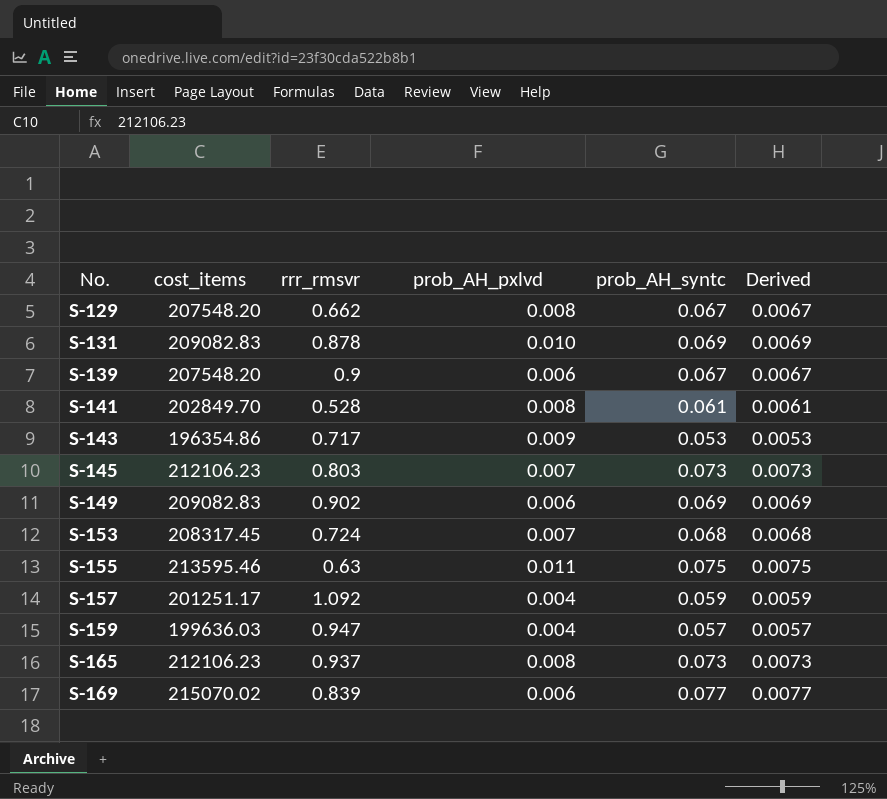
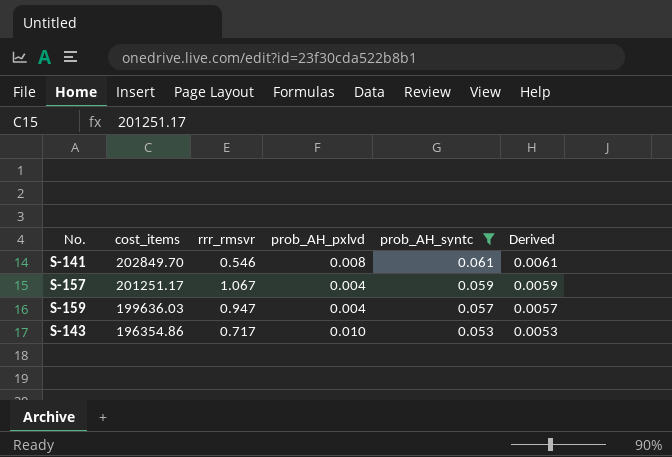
filter: none -> prob_AH_syntc <= 0.061
row order: No. ascending -> cost_items descending
S-141 | rrr_rmsvr: 0.528 -> 0.546
S-157 | rrr_rmsvr: 1.092 -> 1.067
S-143 | prob_AH_pxlvd: 0.009 -> 0.010

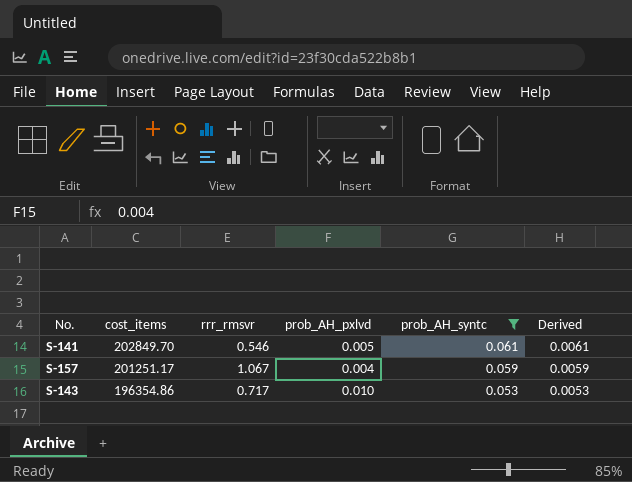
row S-159: 199636.03 | 0.947 | 0.004 | 0.057 | 0.0057 -> none
S-141 | prob_AH_pxlvd: 0.008 -> 0.005

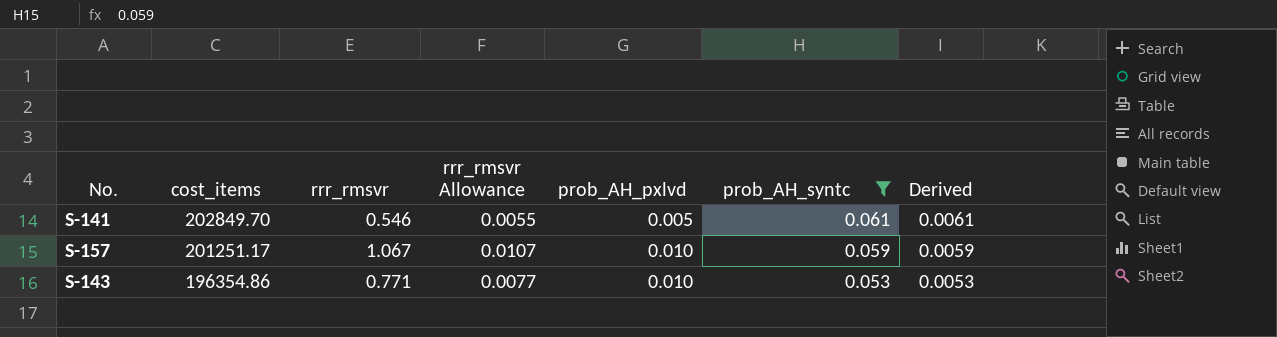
column rrr_rmsvr Allowance | formula: none -> [rrr_rmsvr] * 0.01
S-157 | prob_AH_pxlvd: 0.004 -> 0.010
S-143 | rrr_rmsvr: 0.717 -> 0.771

